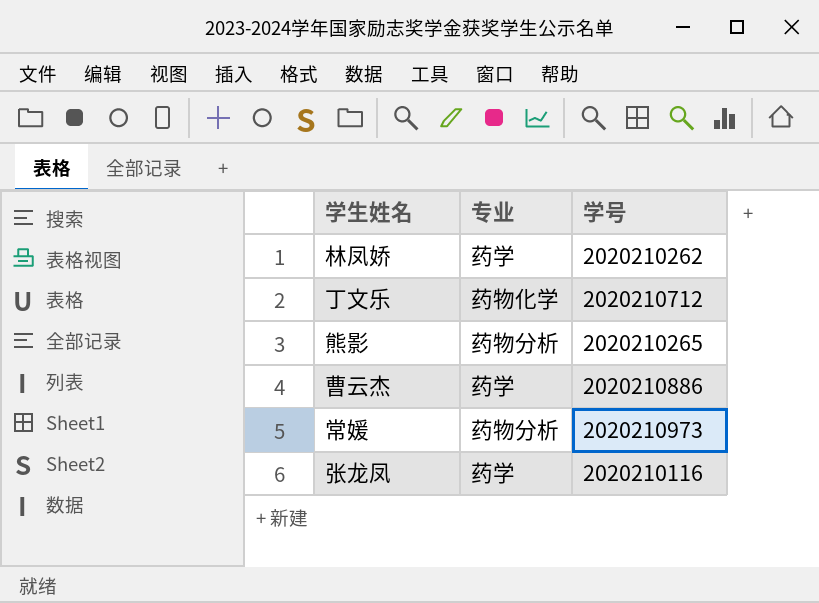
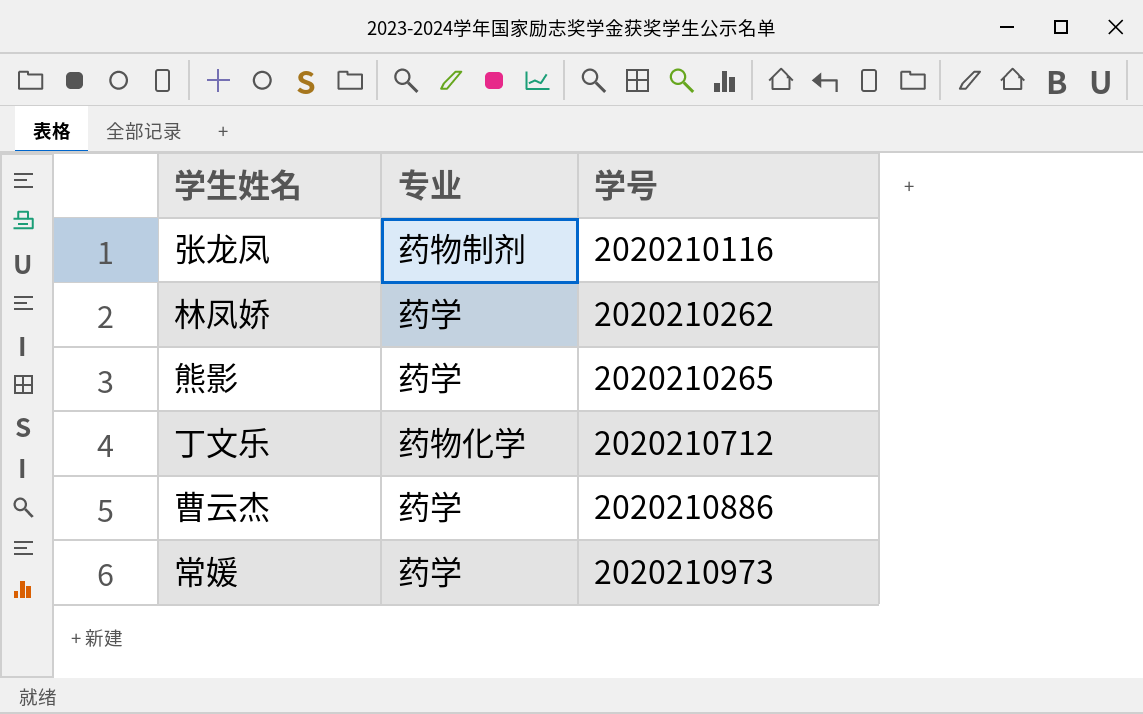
row order: none -> 学号 ascending
张龙凤 | 专业: 药学 -> 药物制剂
熊影 | 专业: 药物分析 -> 药学
常媛 | 专业: 药物分析 -> 药学

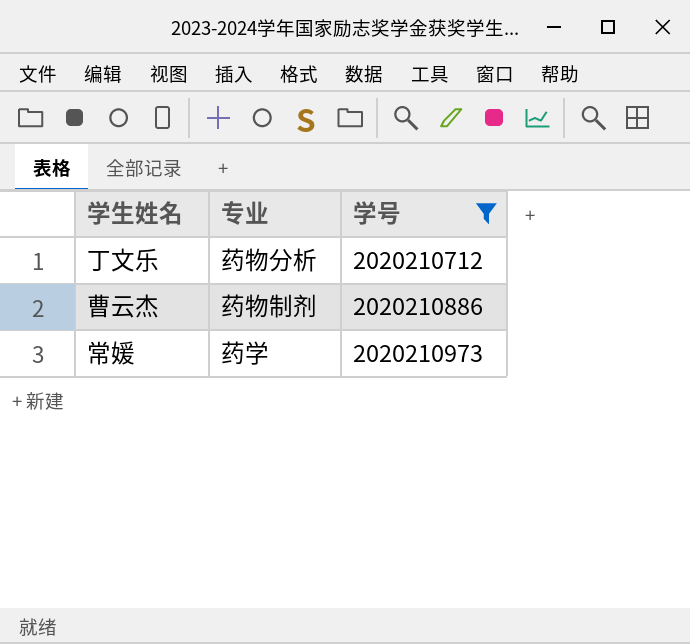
filter: none -> 学号 >= 2020210712
丁文乐 | 专业: 药物化学 -> 药物分析
曹云杰 | 专业: 药学 -> 药物制剂

